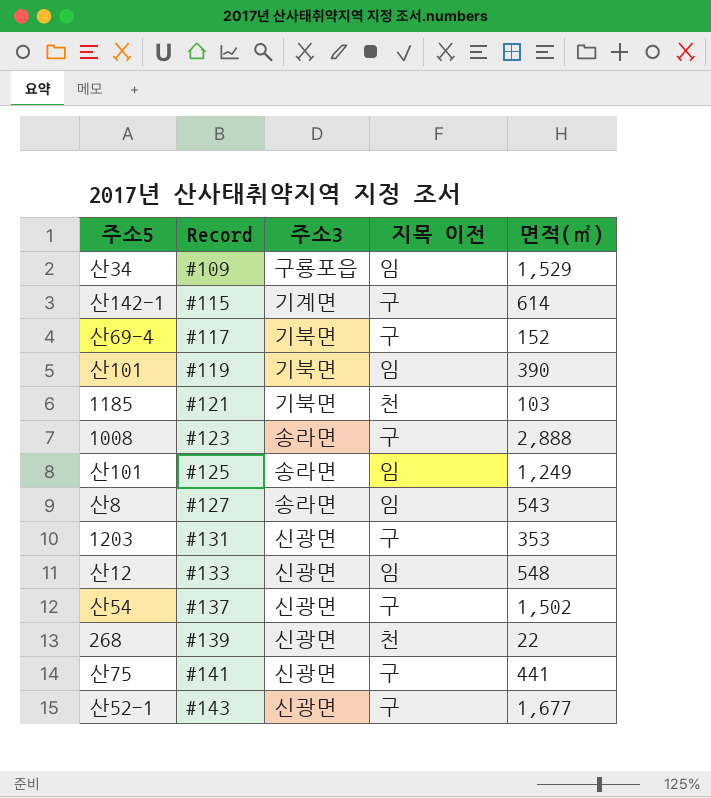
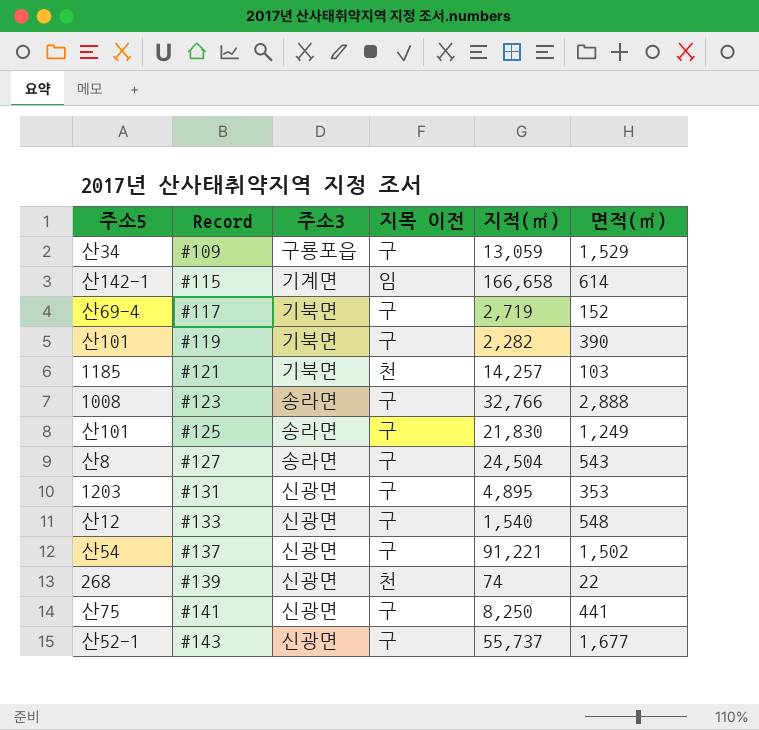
column 지적(㎡) | position: none -> 5
#109 | 지목 이전: 임 -> 구
#115 | 지목 이전: 구 -> 임
#119 | 지목 이전: 임 -> 구
#125 | 지목 이전: 임 -> 구
#127 | 지목 이전: 임 -> 구
#133 | 지목 이전: 임 -> 구

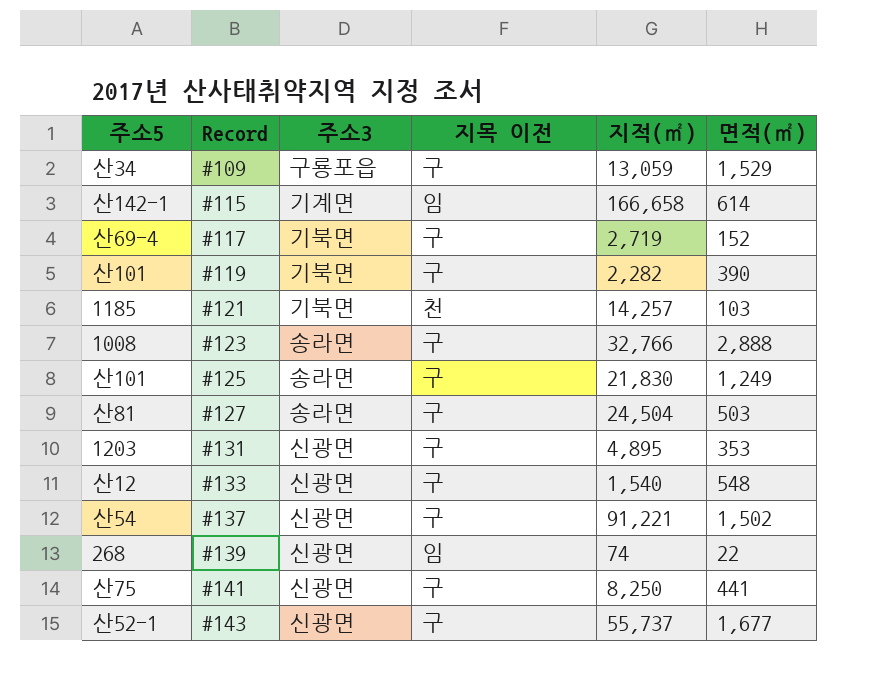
#127 | 주소5: 산8 -> 산81
#127 | 면적(㎡): 543 -> 503
#139 | 지목 이전: 천 -> 임

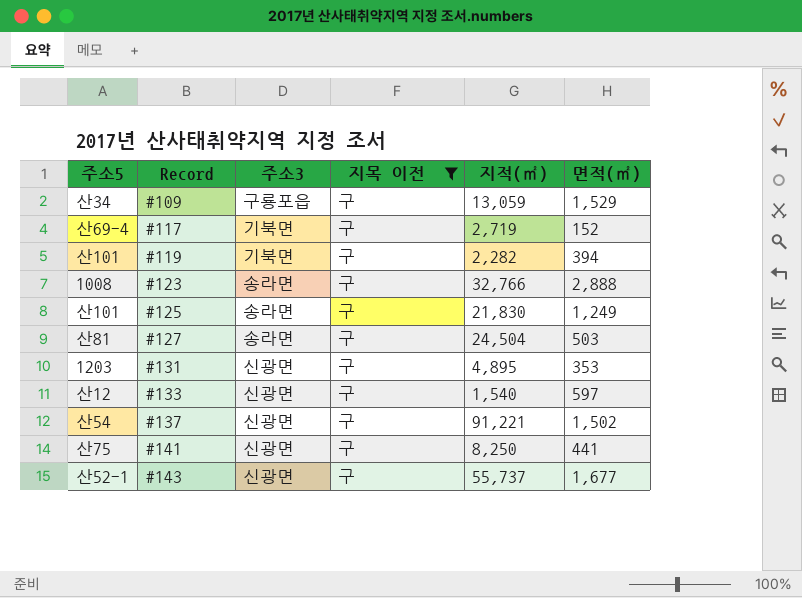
filter: none -> 지목 이전 = 구
#119 | 면적(㎡): 390 -> 394
#133 | 면적(㎡): 548 -> 597

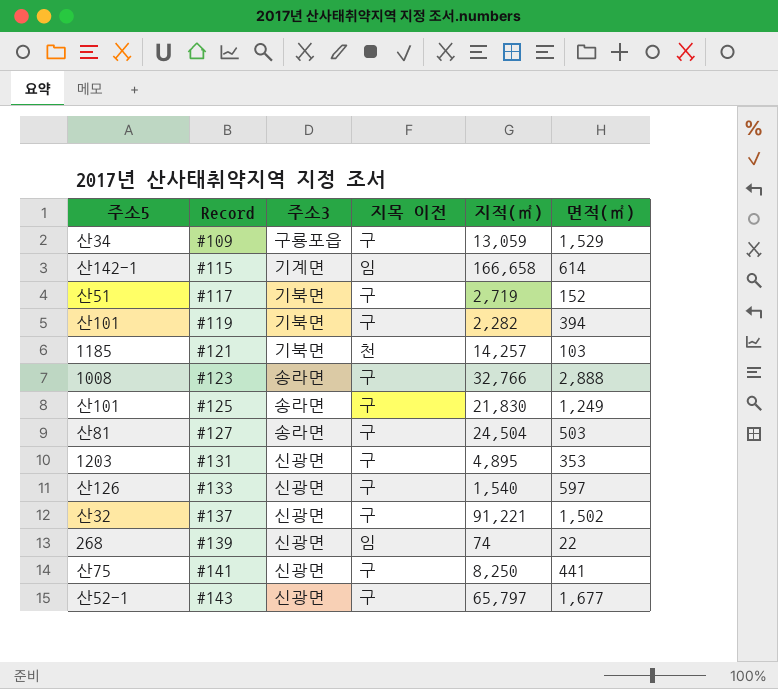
filter: 지목 이전 = 구 -> none
#117 | 주소5: 산69-4 -> 산51
#133 | 주소5: 산12 -> 산126
#137 | 주소5: 산54 -> 산32
#143 | 지적(㎡): 55,737 -> 65,797

